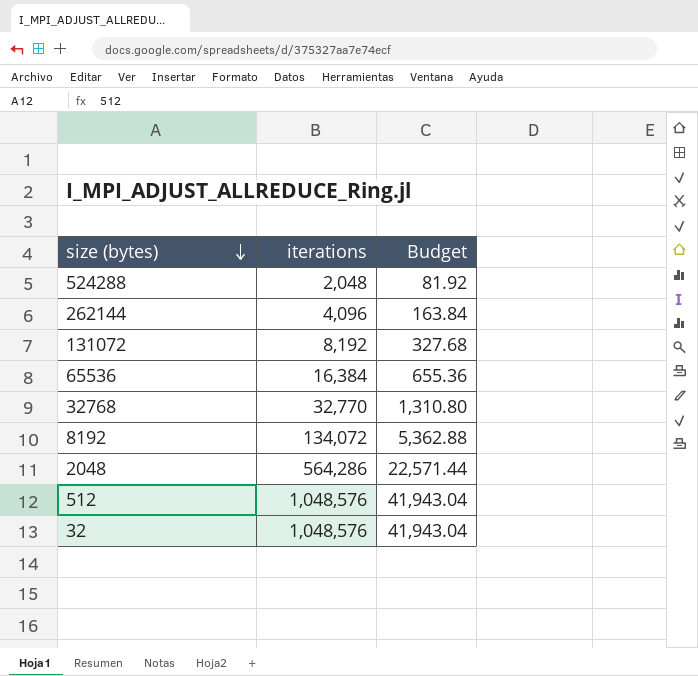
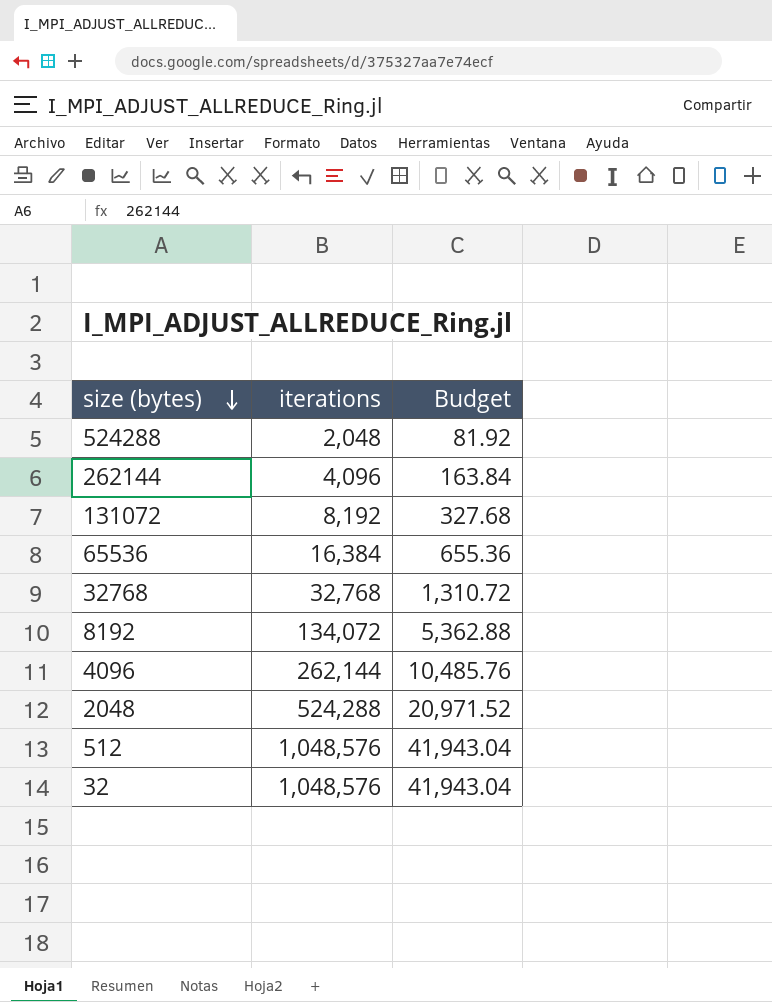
32768 | iterations: 32,770 -> 32,768
32768 | Budget: 1,310.80 -> 1,310.72
row 4096: none -> 262,144 | 10,485.76
2048 | iterations: 564,286 -> 524,288
2048 | Budget: 22,571.44 -> 20,971.52

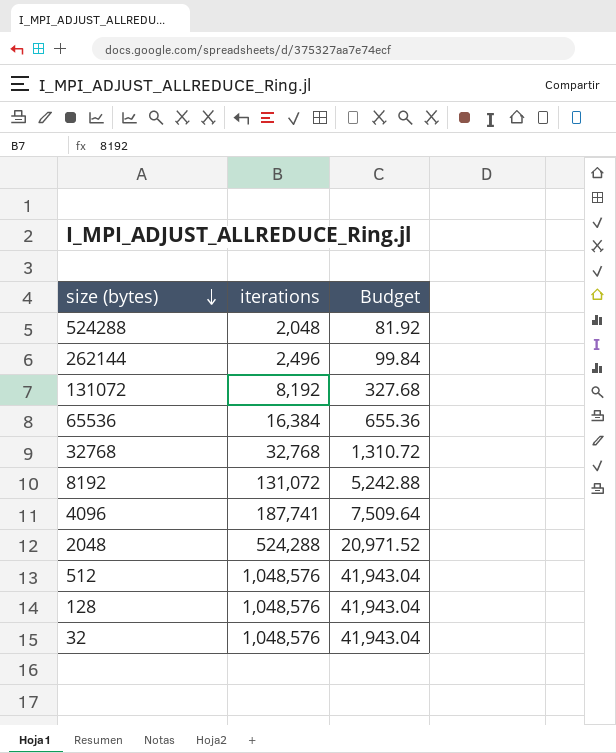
262144 | iterations: 4,096 -> 2,496
262144 | Budget: 163.84 -> 99.84
8192 | iterations: 134,072 -> 131,072
8192 | Budget: 5,362.88 -> 5,242.88
4096 | iterations: 262,144 -> 187,741
4096 | Budget: 10,485.76 -> 7,509.64
row 128: none -> 1,048,576 | 41,943.04

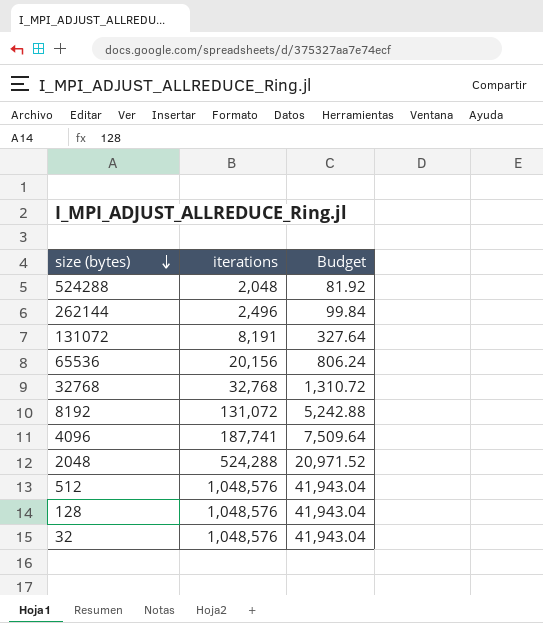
131072 | iterations: 8,192 -> 8,191
131072 | Budget: 327.68 -> 327.64
65536 | iterations: 16,384 -> 20,156
65536 | Budget: 655.36 -> 806.24

